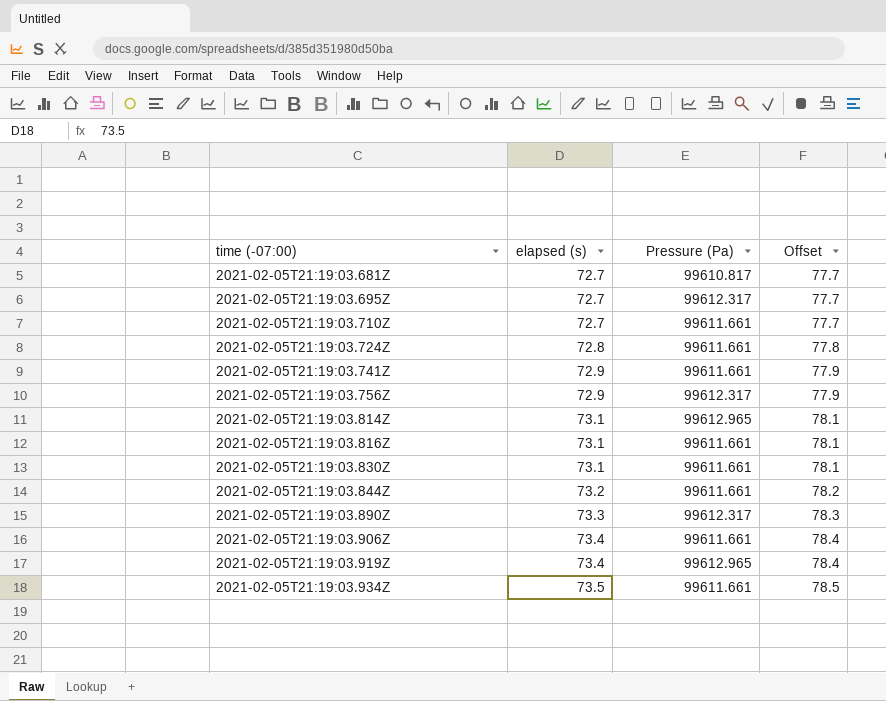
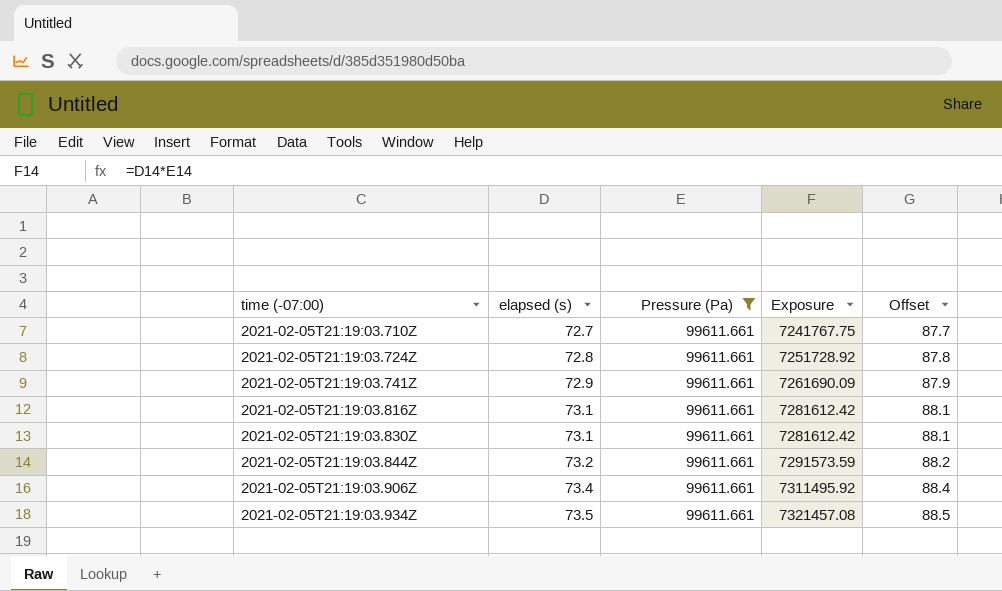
filter: none -> Pressure (Pa) = 99611.661
column Exposure | formula: none -> [elapsed (s)] * [Pressure (Pa)]
column Offset | formula: [elapsed (s)] + 5 -> [elapsed (s)] + 15

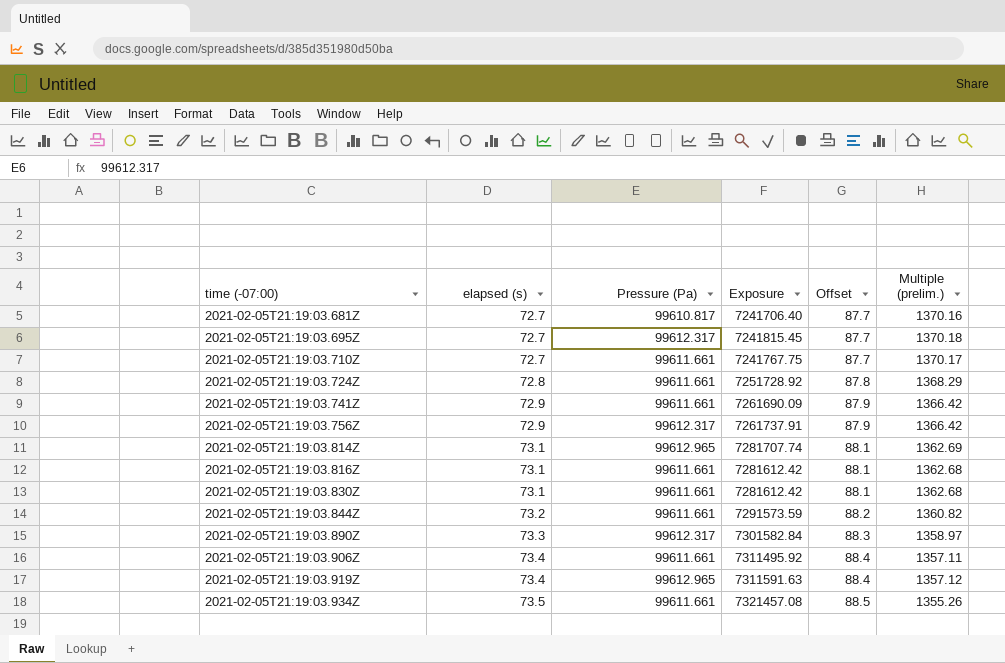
filter: Pressure (Pa) = 99611.661 -> none
column Multiple (prelim.) | formula: none -> [Pressure (Pa)] / [elapsed (s)]

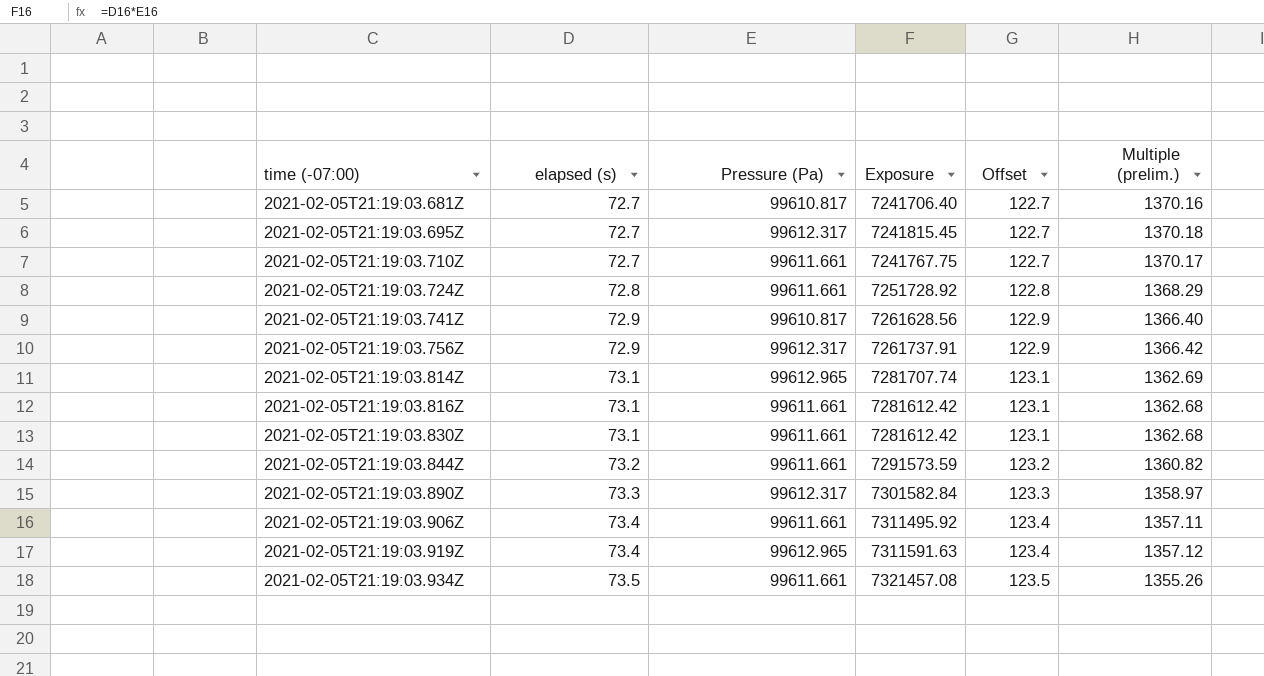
column Offset | formula: [elapsed (s)] + 15 -> [elapsed (s)] + 50
2021-02-05T21:19:03.741Z | Pressure (Pa): 99611.661 -> 99610.817
2021-02-05T21:19:03.741Z | Exposure: 7261690.09 -> 7261628.56
2021-02-05T21:19:03.741Z | Multiple (prelim.): 1366.42 -> 1366.40

